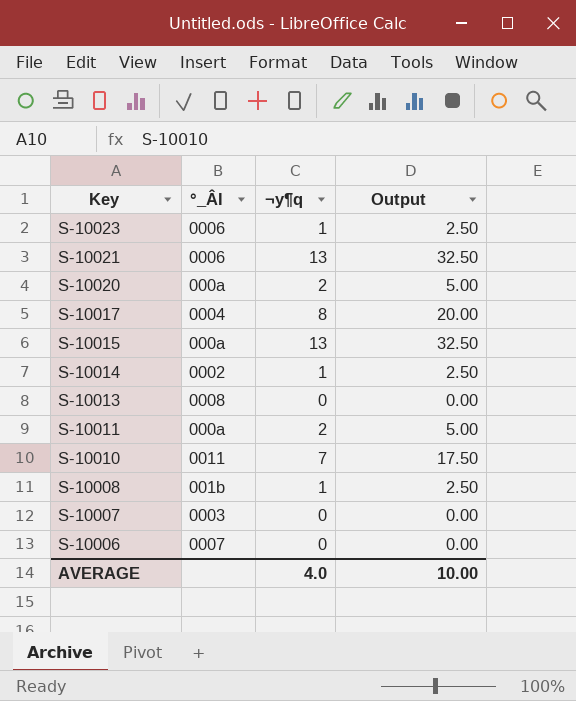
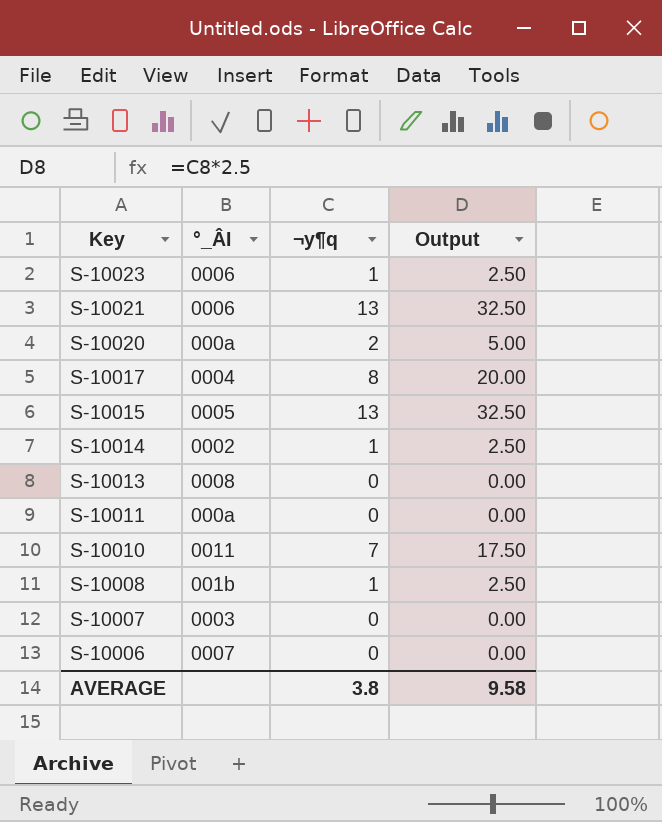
S-10015 | °_ÂI: 000a -> 0005
S-10011 | ¬y¶q: 2 -> 0
S-10011 | Output: 5.00 -> 0.00
AVERAGE | ¬y¶q: 4.0 -> 3.8
AVERAGE | Output: 10.00 -> 9.58

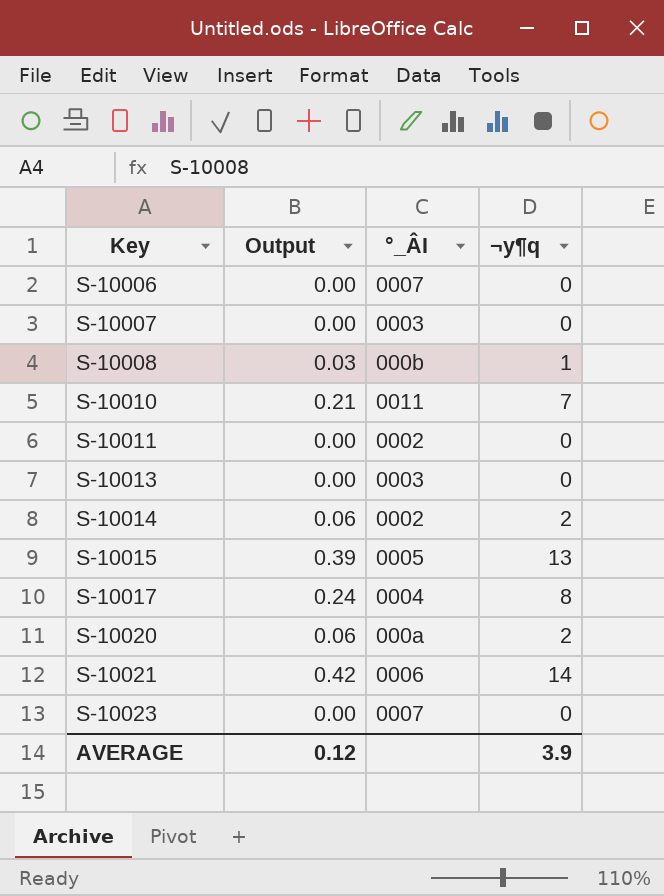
row order: Key descending -> Key ascending
column Output | formula: [¬y¶q] * 2.5 -> [¬y¶q] * 0.03
column Output | position: 4 -> 2
S-10008 | °_ÂI: 001b -> 000b
S-10011 | °_ÂI: 000a -> 0002
S-10013 | °_ÂI: 0008 -> 0003
S-10014 | ¬y¶q: 1 -> 2
S-10021 | ¬y¶q: 13 -> 14
S-10023 | °_ÂI: 0006 -> 0007
S-10023 | ¬y¶q: 1 -> 0
AVERAGE | Output: 9.58 -> 0.12
AVERAGE | ¬y¶q: 3.8 -> 3.9

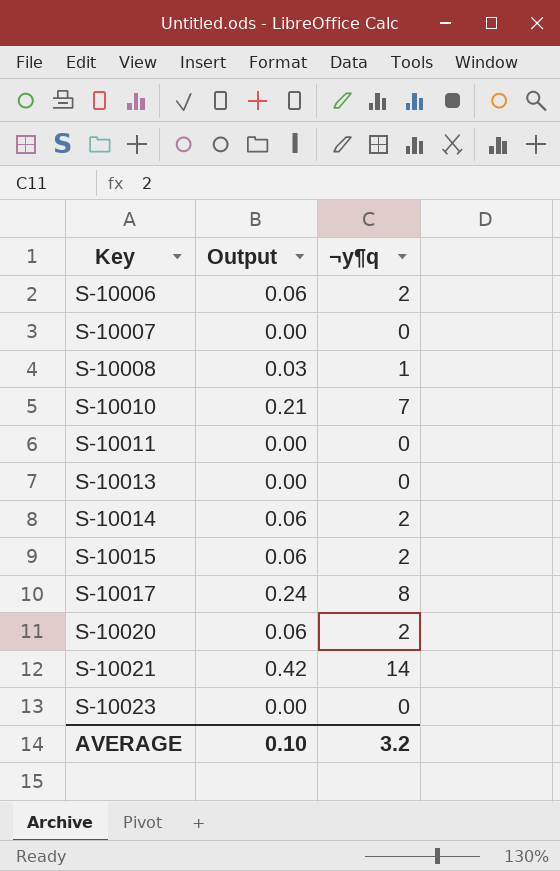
column °_ÂI | position: 3 -> none
S-10006 | Output: 0.00 -> 0.06
S-10006 | ¬y¶q: 0 -> 2
S-10015 | Output: 0.39 -> 0.06
S-10015 | ¬y¶q: 13 -> 2
AVERAGE | Output: 0.12 -> 0.10
AVERAGE | ¬y¶q: 3.9 -> 3.2

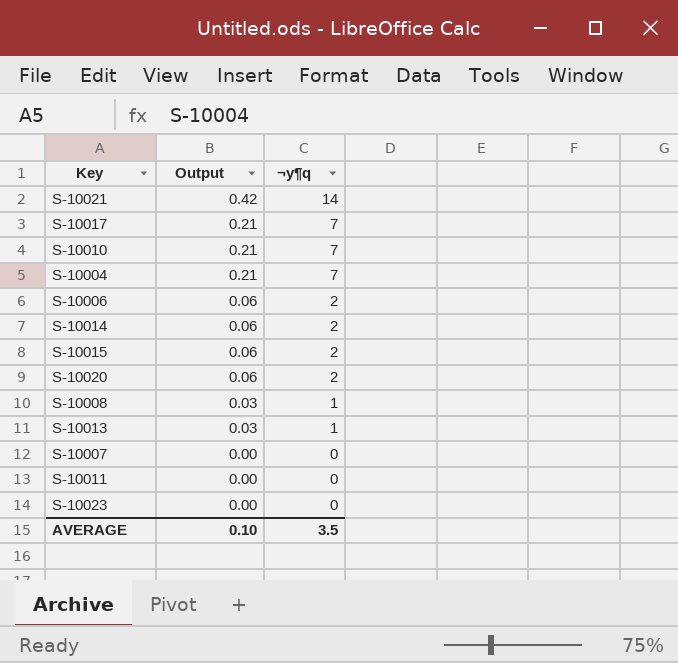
row order: Key ascending -> Output descending
S-10017 | Output: 0.24 -> 0.21
S-10017 | ¬y¶q: 8 -> 7
row S-10004: none -> 0.21 | 7
S-10013 | Output: 0.00 -> 0.03
S-10013 | ¬y¶q: 0 -> 1
AVERAGE | ¬y¶q: 3.2 -> 3.5

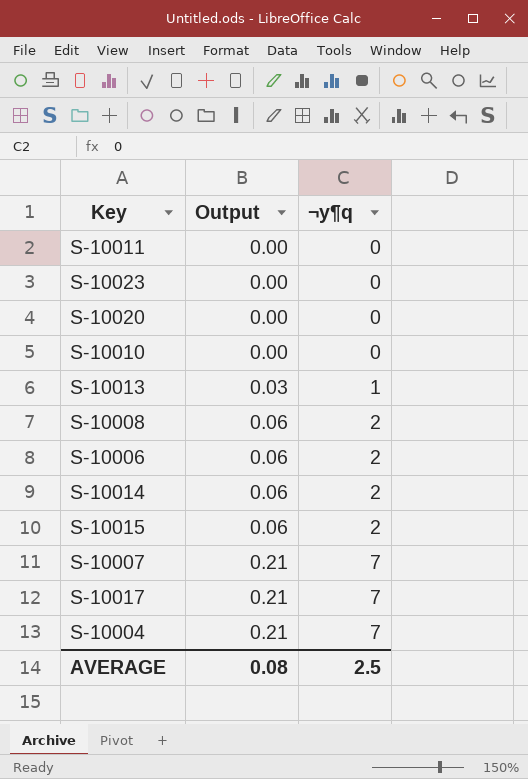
row order: Output descending -> Output ascending
row S-10021: 0.42 | 14 -> none
S-10020 | Output: 0.06 -> 0.00
S-10020 | ¬y¶q: 2 -> 0
S-10010 | Output: 0.21 -> 0.00
S-10010 | ¬y¶q: 7 -> 0
S-10008 | Output: 0.03 -> 0.06
S-10008 | ¬y¶q: 1 -> 2
S-10007 | Output: 0.00 -> 0.21
S-10007 | ¬y¶q: 0 -> 7
AVERAGE | Output: 0.10 -> 0.08
AVERAGE | ¬y¶q: 3.5 -> 2.5

